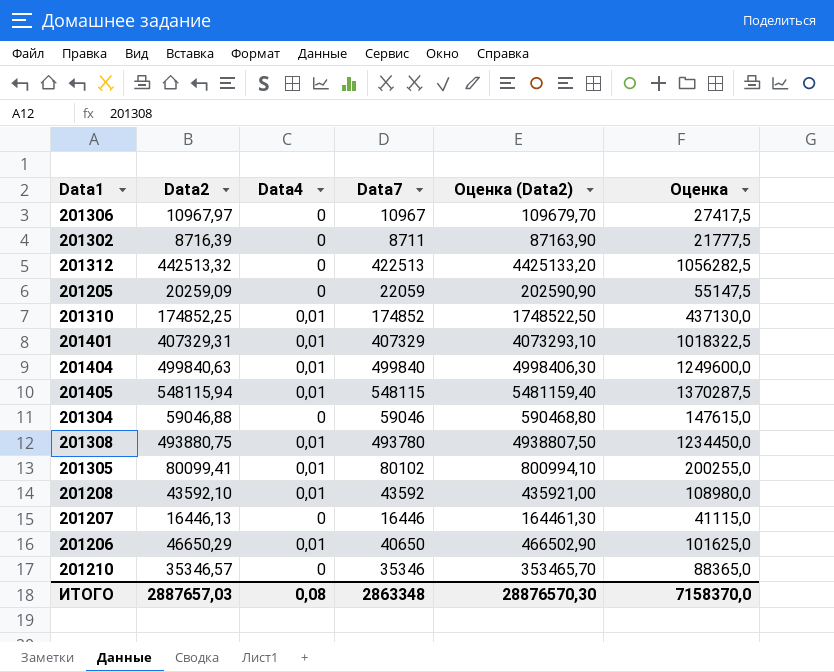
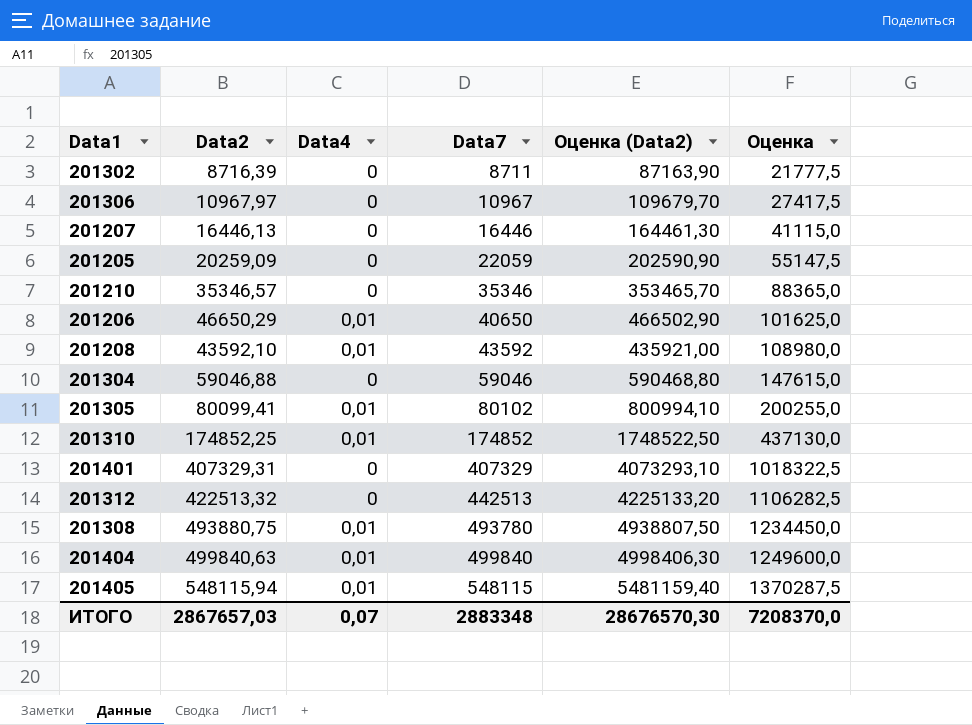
row order: none -> Data7 ascending
201401 | Data4: 0,01 -> 0
201312 | Data2: 442513,32 -> 422513,32
201312 | Data7: 422513 -> 442513
201312 | Оценка (Data2): 4425133,20 -> 4225133,20
201312 | Оценка: 1056282,5 -> 1106282,5
ИТОГО | Data2: 2887657,03 -> 2867657,03
ИТОГО | Data4: 0,08 -> 0,07
ИТОГО | Data7: 2863348 -> 2883348
ИТОГО | Оценка (Data2): 28876570,30 -> 28676570,30
ИТОГО | Оценка: 7158370,0 -> 7208370,0

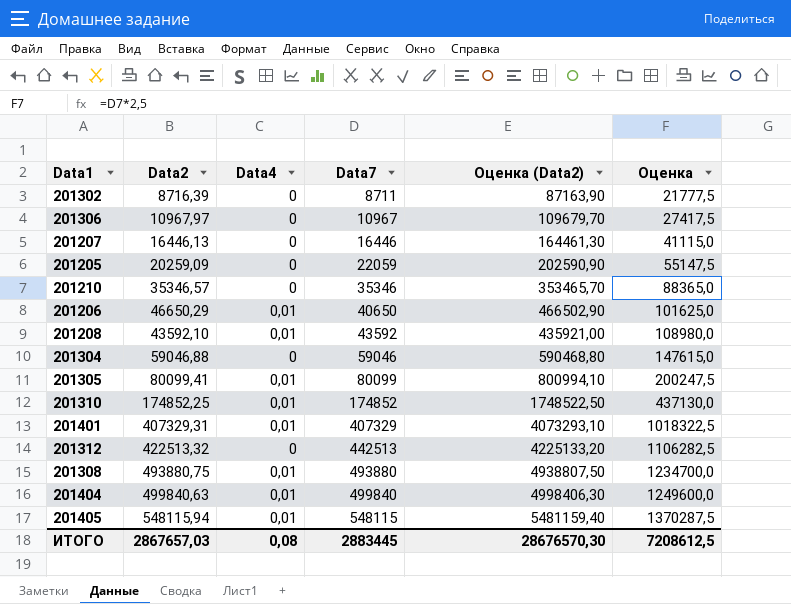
201305 | Data7: 80102 -> 80099
201305 | Оценка: 200255,0 -> 200247,5
201401 | Data4: 0 -> 0,01
201308 | Data7: 493780 -> 493880
201308 | Оценка: 1234450,0 -> 1234700,0
ИТОГО | Data4: 0,07 -> 0,08
ИТОГО | Data7: 2883348 -> 2883445
ИТОГО | Оценка: 7208370,0 -> 7208612,5

